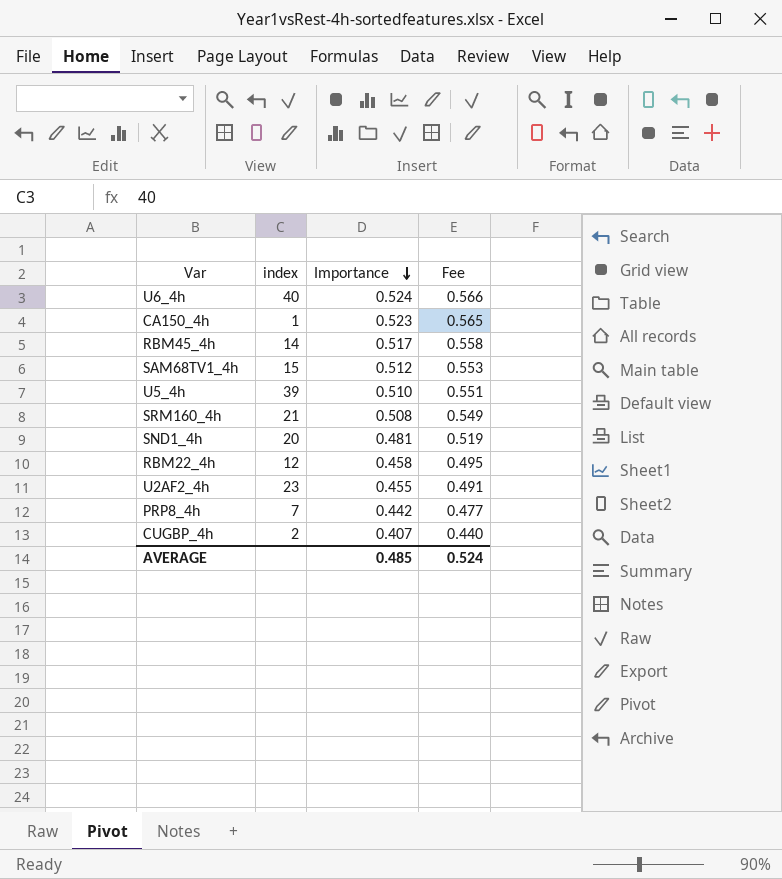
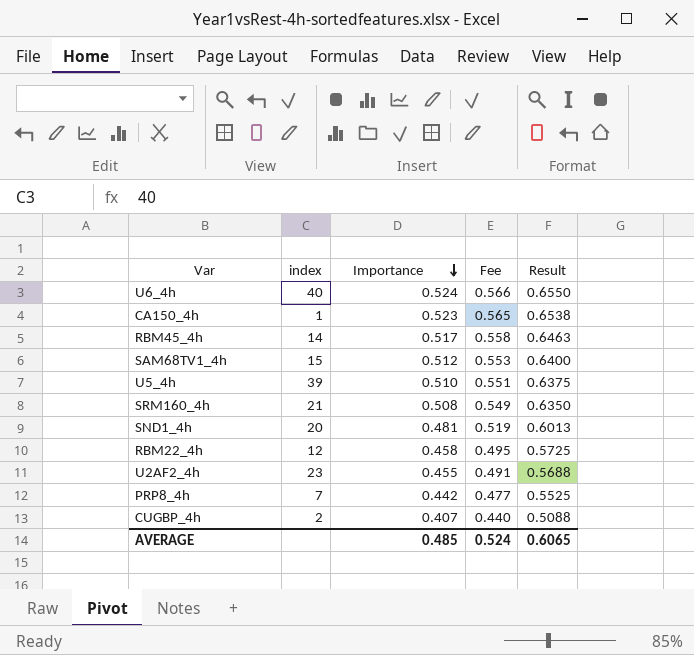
column Result | formula: none -> [Importance] * 1.25

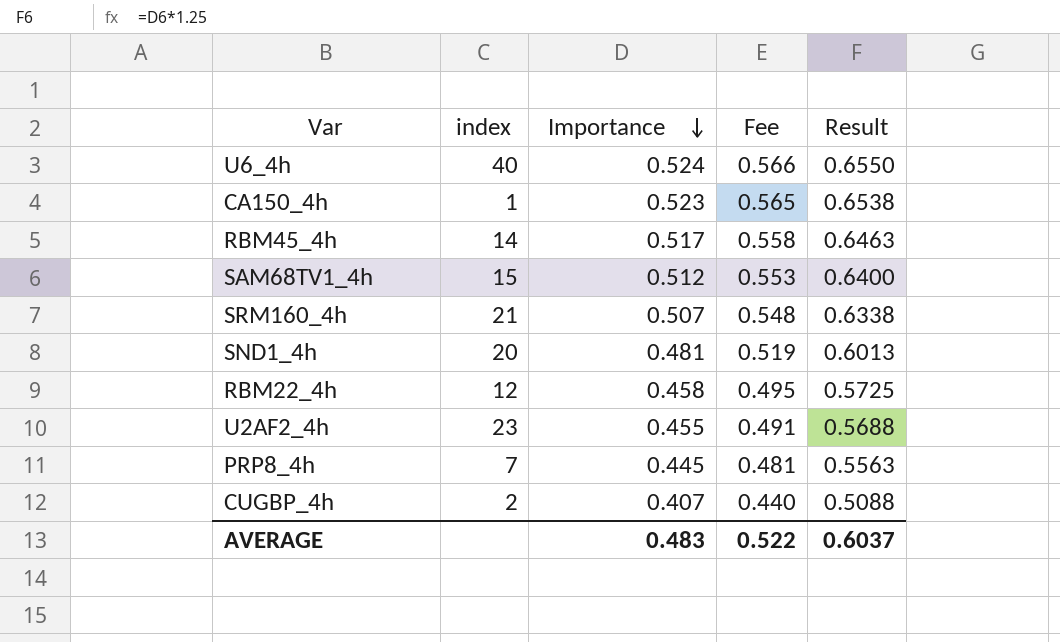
row U5_4h: 39 | 0.510 | 0.551 | 0.6375 -> none
SRM160_4h | Importance: 0.508 -> 0.507
SRM160_4h | Fee: 0.549 -> 0.548
SRM160_4h | Result: 0.6350 -> 0.6338
PRP8_4h | Importance: 0.442 -> 0.445
PRP8_4h | Fee: 0.477 -> 0.481
PRP8_4h | Result: 0.5525 -> 0.5563
AVERAGE | Importance: 0.485 -> 0.483
AVERAGE | Fee: 0.524 -> 0.522
AVERAGE | Result: 0.6065 -> 0.6037

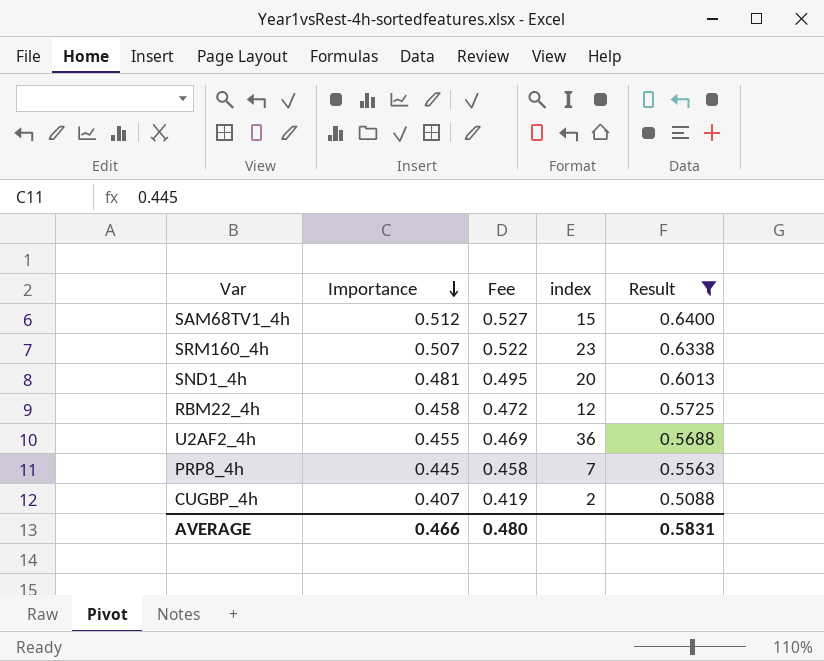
filter: none -> Result <= 0.6400
column Fee | formula: [Importance] * 1.08 -> [Importance] * 1.03
column index | position: 2 -> 4
SRM160_4h | index: 21 -> 23
U2AF2_4h | index: 23 -> 36
AVERAGE | Importance: 0.483 -> 0.466
AVERAGE | Fee: 0.522 -> 0.480
AVERAGE | Result: 0.6037 -> 0.5831

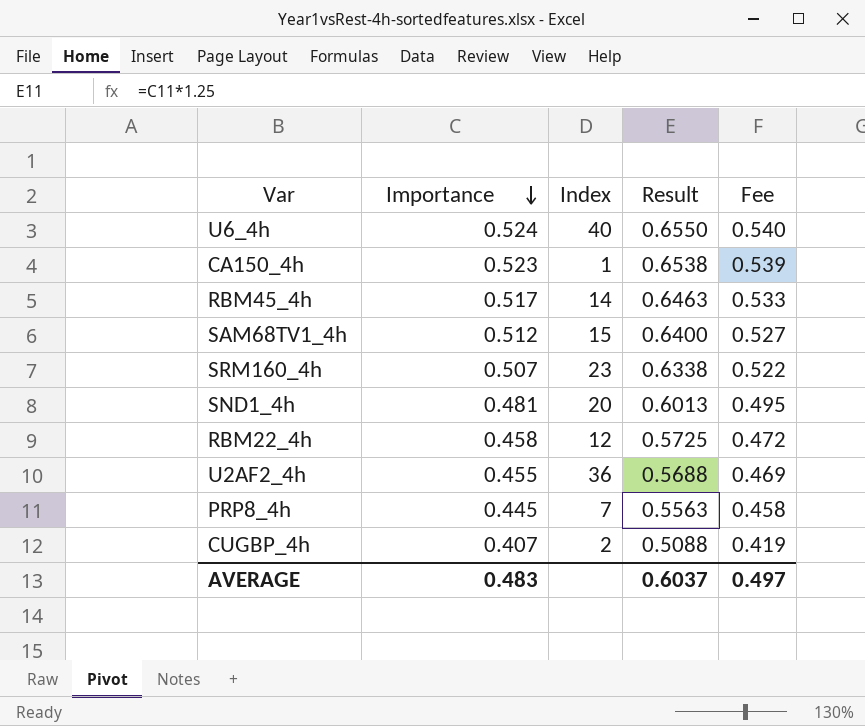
filter: Result <= 0.6400 -> none
column name: index -> Index
column Fee | position: 3 -> 5
AVERAGE | Importance: 0.466 -> 0.483
AVERAGE | Result: 0.5831 -> 0.6037
AVERAGE | Fee: 0.480 -> 0.497

